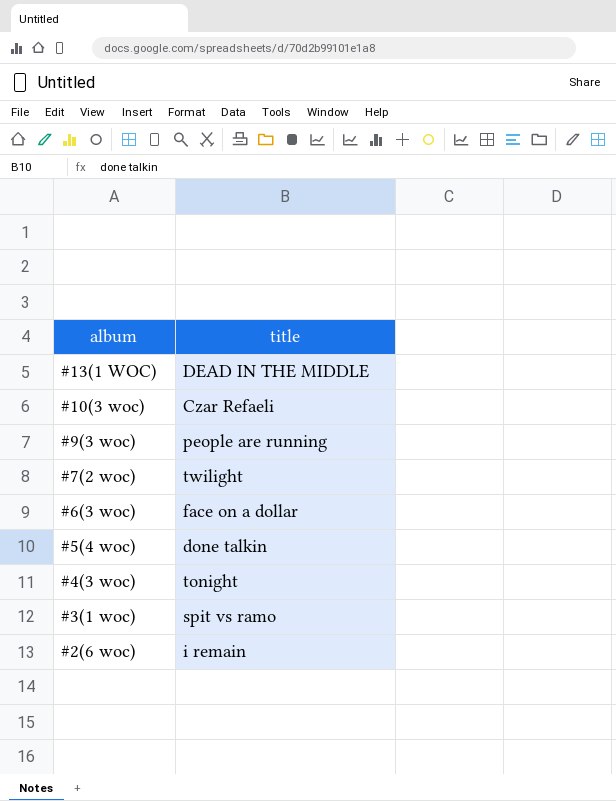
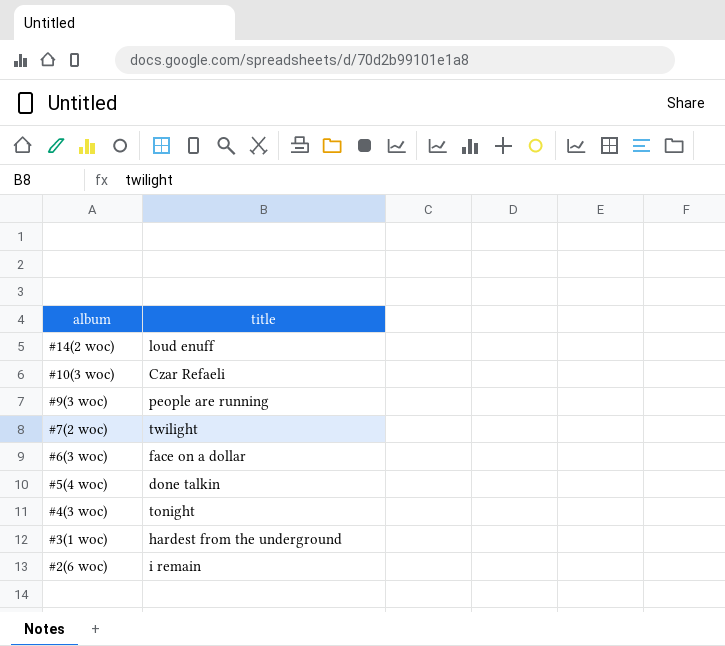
row #13(1 WOC): DEAD IN THE MIDDLE -> none
row #14(2 woc): none -> loud enuff
#3(1 woc) | title: spit vs ramo -> hardest from the underground

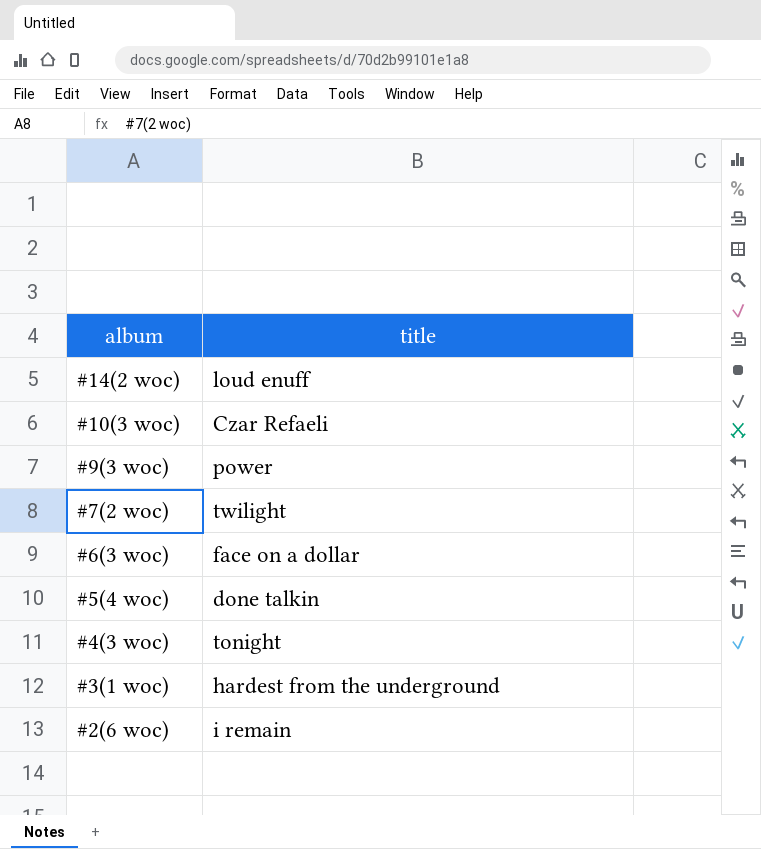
#9(3 woc) | title: people are running -> power

